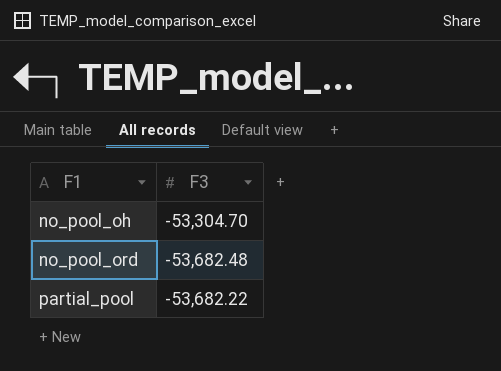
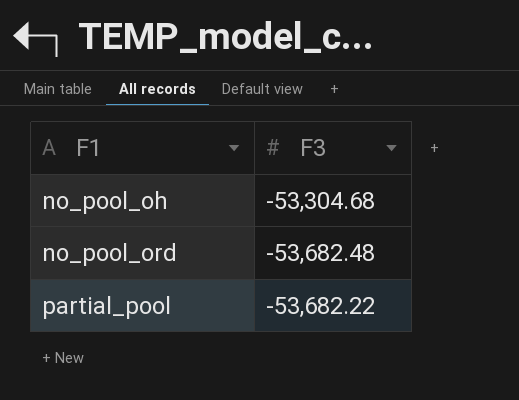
no_pool_oh | F3: -53,304.70 -> -53,304.68

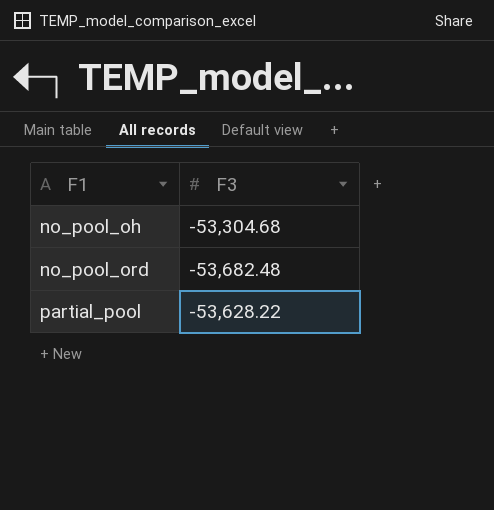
partial_pool | F3: -53,682.22 -> -53,628.22

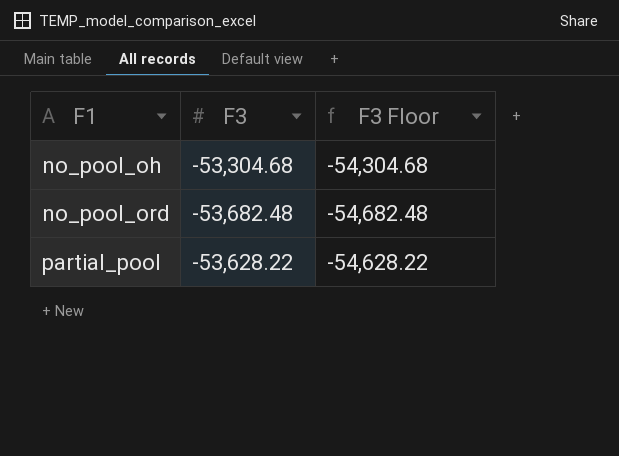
column F3 Floor | formula: none -> [F3] - 1000

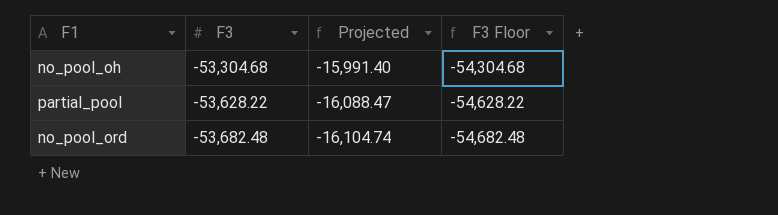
row order: F1 ascending -> F3 descending
column Projected | formula: none -> [F3] * 0.3

